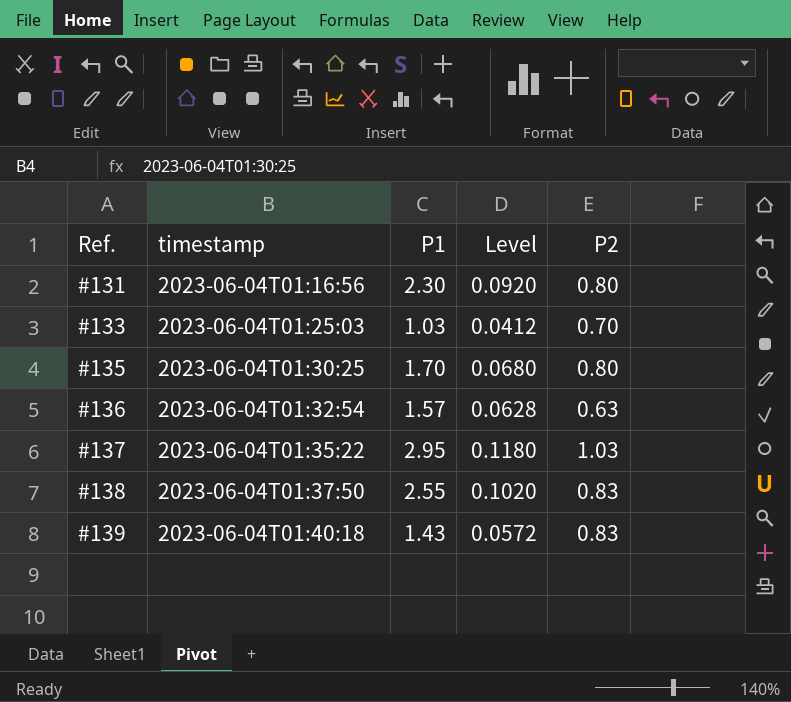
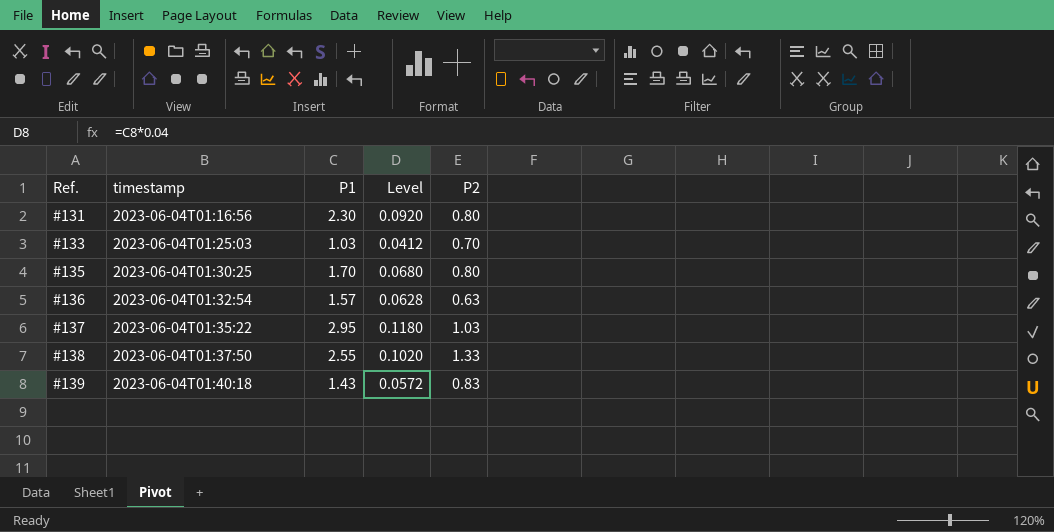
#138 | P2: 0.83 -> 1.33

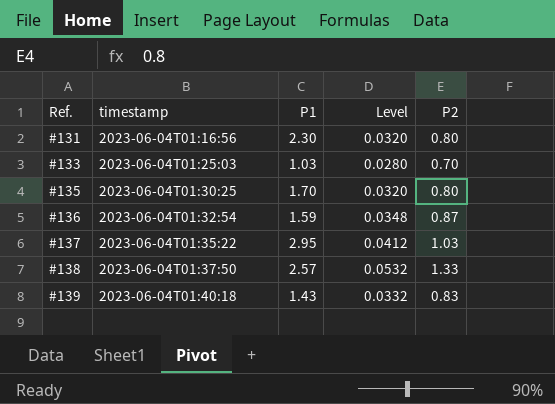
column Level | formula: [P1] * 0.04 -> [P2] * 0.04
#136 | P1: 1.57 -> 1.59
#136 | P2: 0.63 -> 0.87
#138 | P1: 2.55 -> 2.57

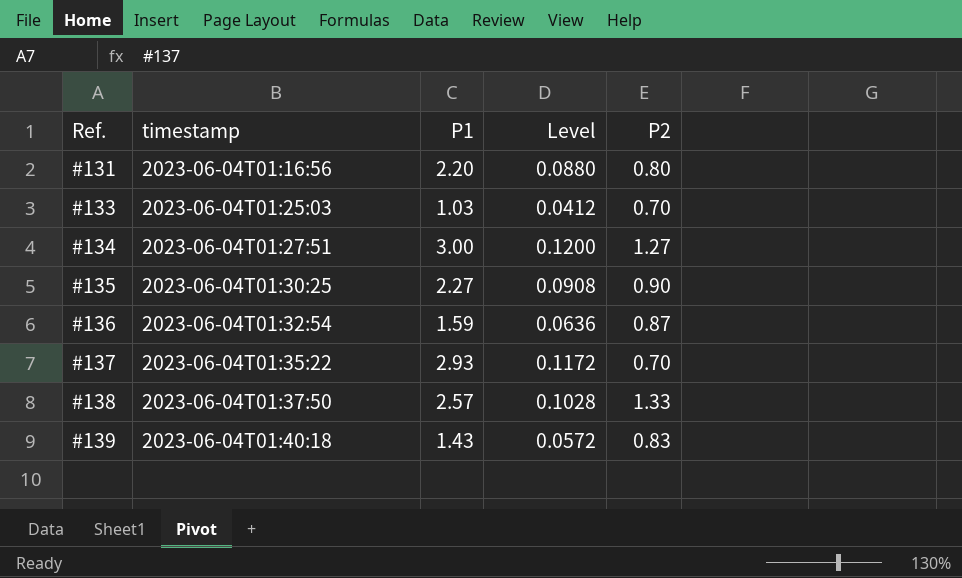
column Level | formula: [P2] * 0.04 -> [P1] * 0.04
#131 | P1: 2.30 -> 2.20
row #134: none -> 2023-06-04T01:27:51 | 3.00 | 0.1200 | 1.27
#135 | P1: 1.70 -> 2.27
#135 | P2: 0.80 -> 0.90
#137 | P1: 2.95 -> 2.93
#137 | P2: 1.03 -> 0.70

